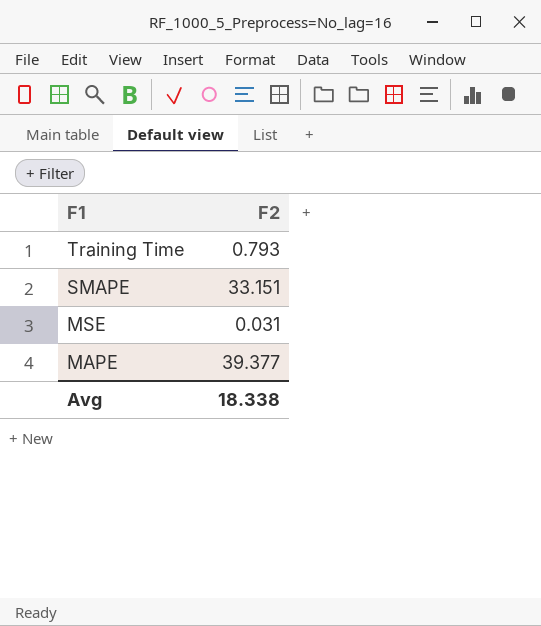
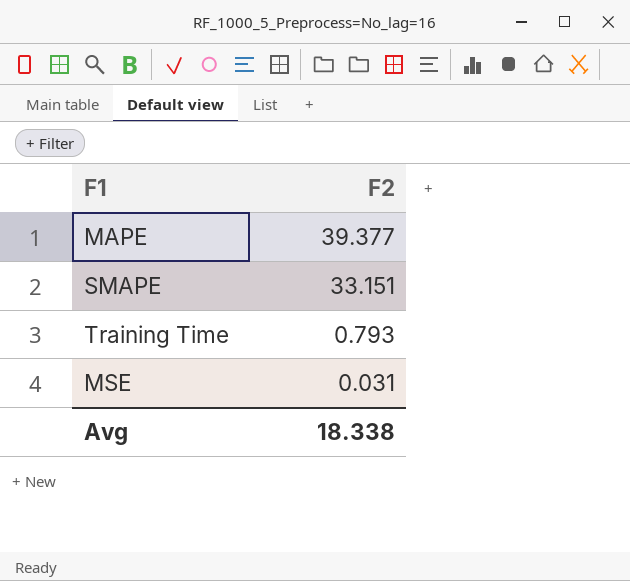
row order: F1 descending -> F2 descending

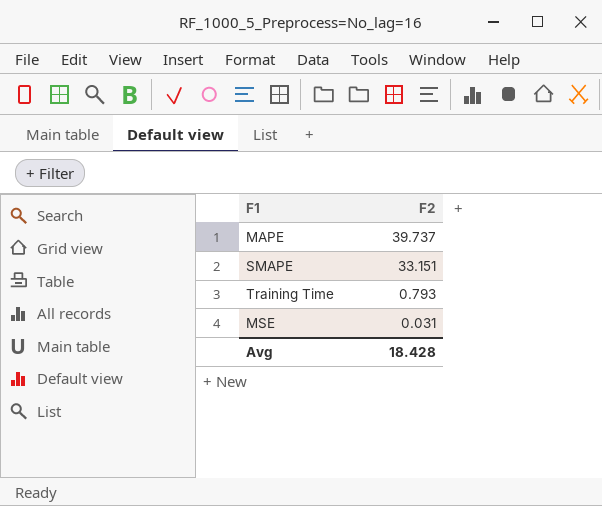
MAPE | F2: 39.377 -> 39.737
Avg | F2: 18.338 -> 18.428

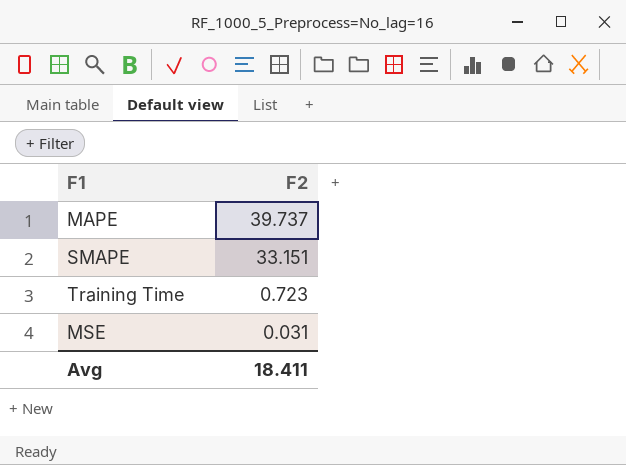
Training Time | F2: 0.793 -> 0.723
Avg | F2: 18.428 -> 18.411

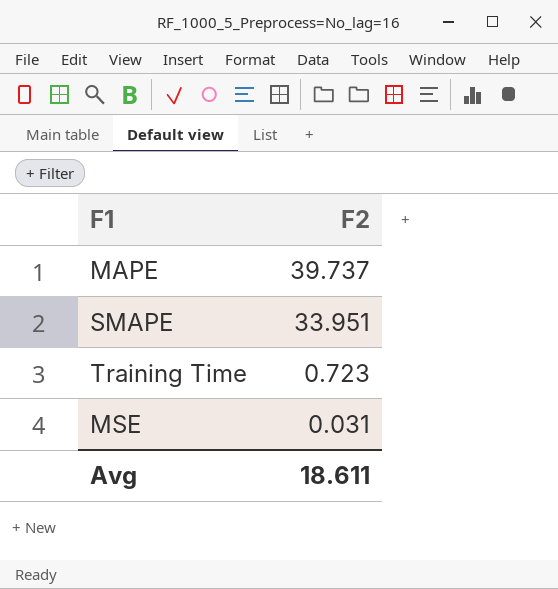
SMAPE | F2: 33.151 -> 33.951
Avg | F2: 18.411 -> 18.611

